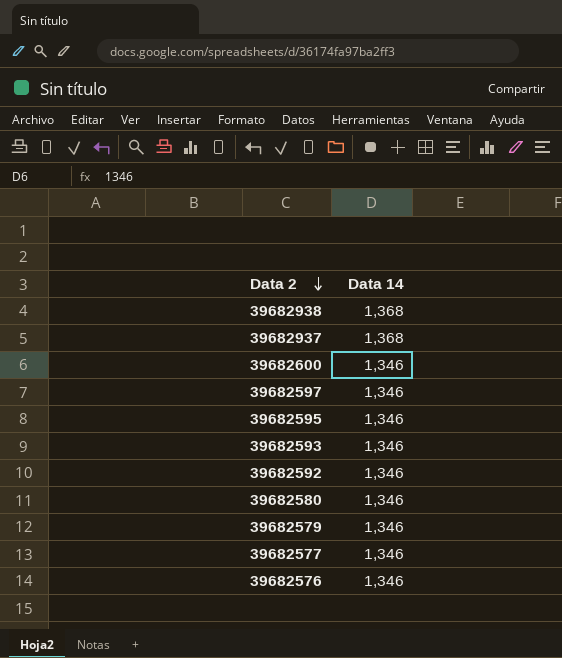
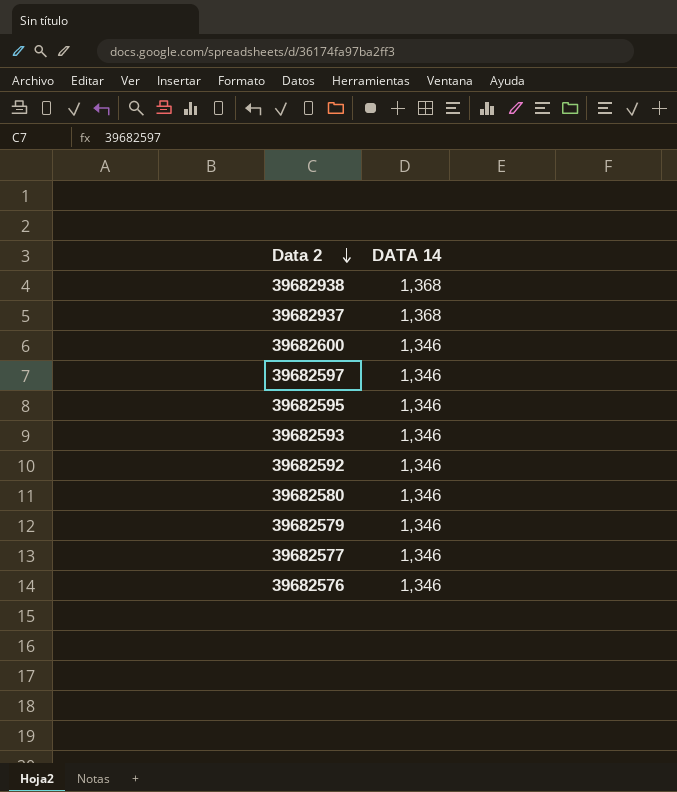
column name: Data 14 -> DATA 14

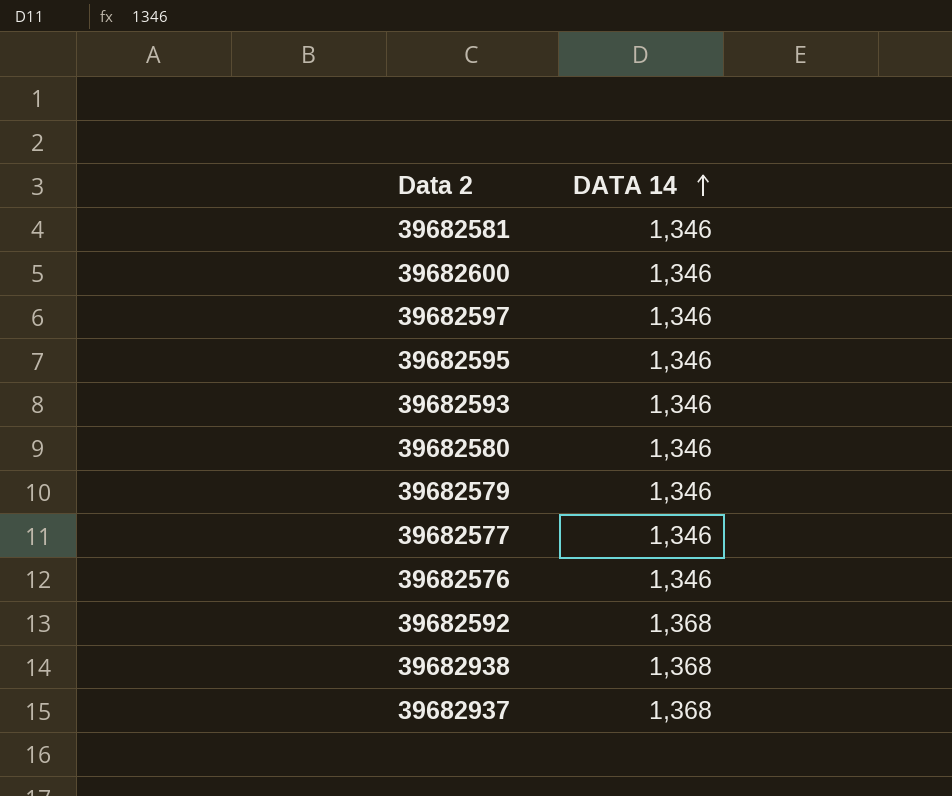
row order: Data 2 descending -> DATA 14 ascending
row 39682581: none -> 1,346
39682592 | DATA 14: 1,346 -> 1,368

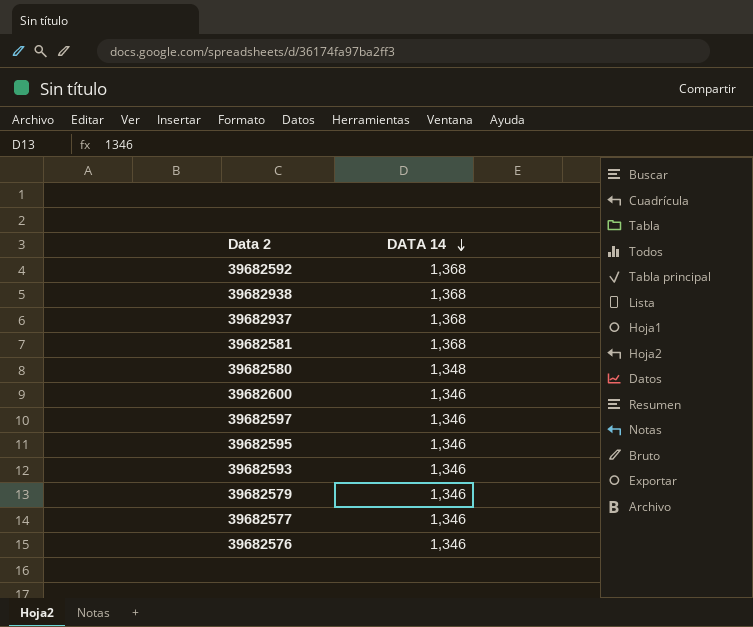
row order: DATA 14 ascending -> DATA 14 descending
39682581 | DATA 14: 1,346 -> 1,368
39682580 | DATA 14: 1,346 -> 1,348

